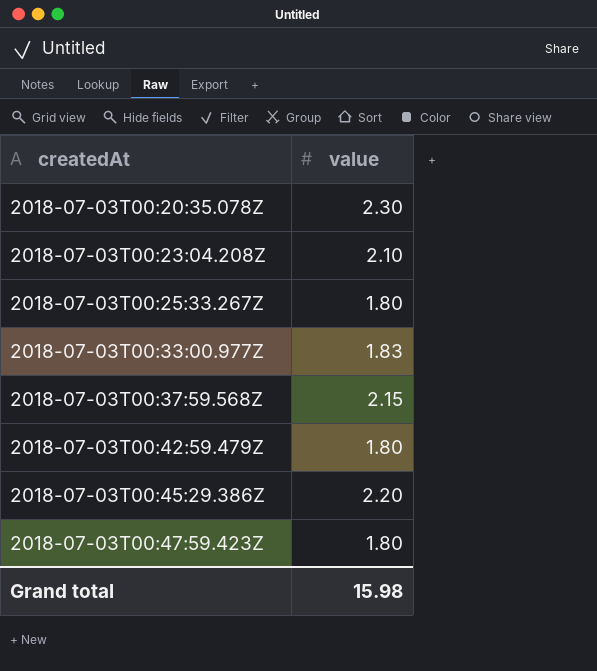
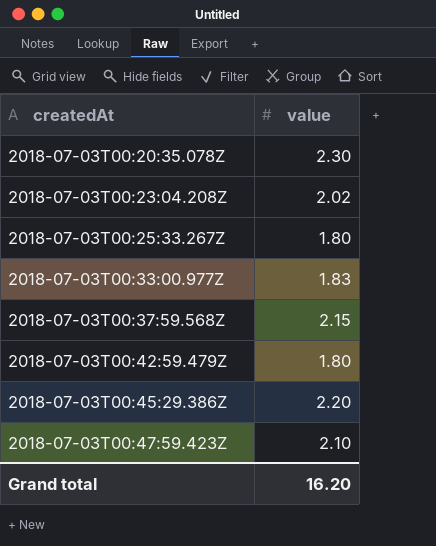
2018-07-03T00:23:04.208Z | value: 2.10 -> 2.02
2018-07-03T00:47:59.423Z | value: 1.80 -> 2.10
Grand total | value: 15.98 -> 16.20

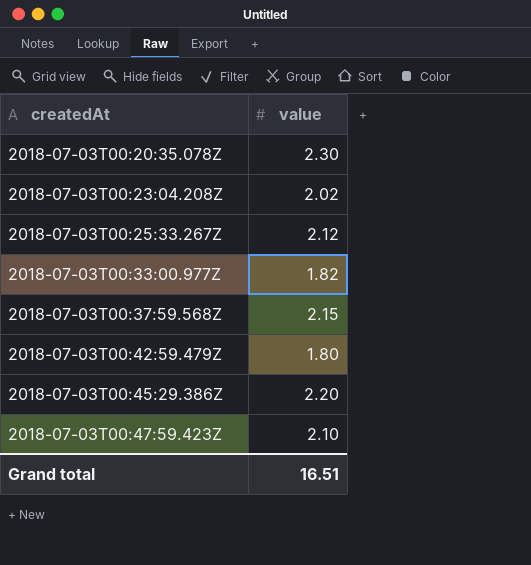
2018-07-03T00:25:33.267Z | value: 1.80 -> 2.12
2018-07-03T00:33:00.977Z | value: 1.83 -> 1.82
Grand total | value: 16.20 -> 16.51

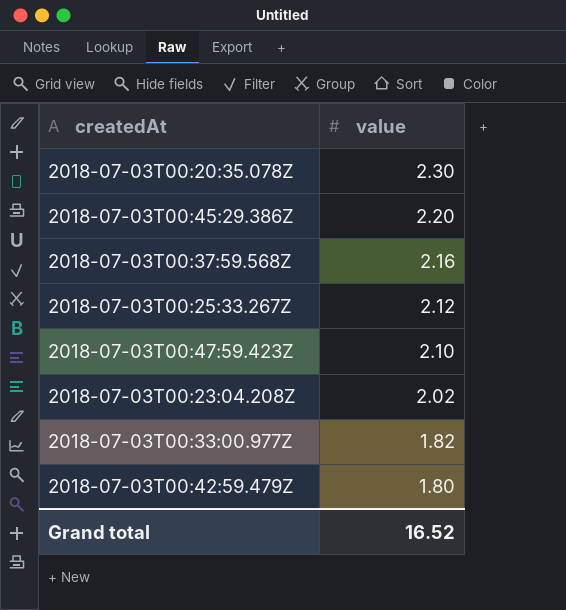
row order: createdAt ascending -> value descending
2018-07-03T00:37:59.568Z | value: 2.15 -> 2.16
Grand total | value: 16.51 -> 16.52

